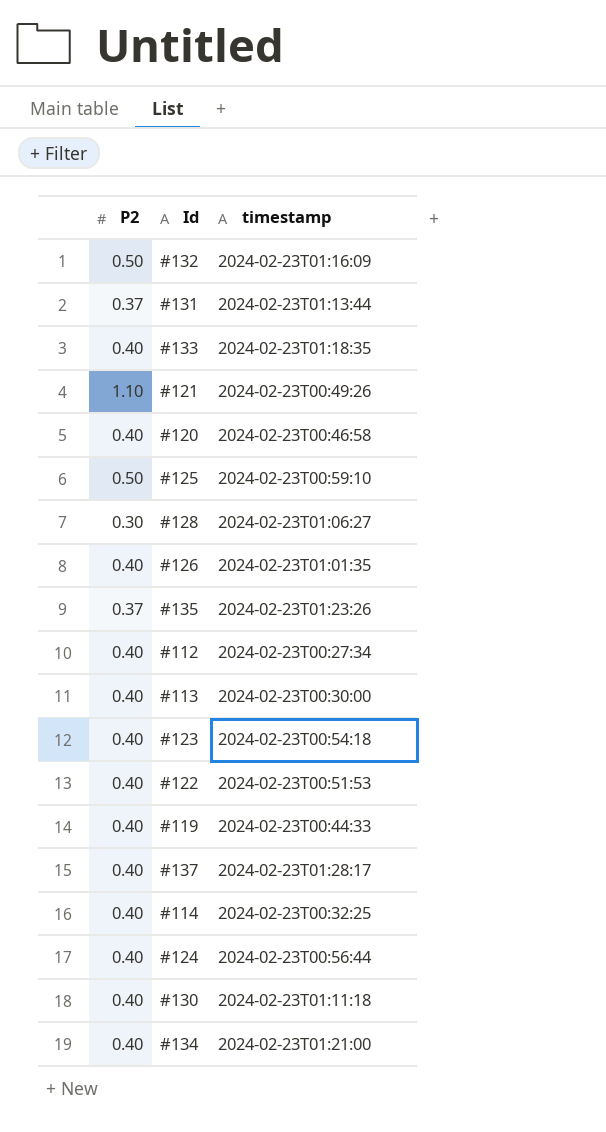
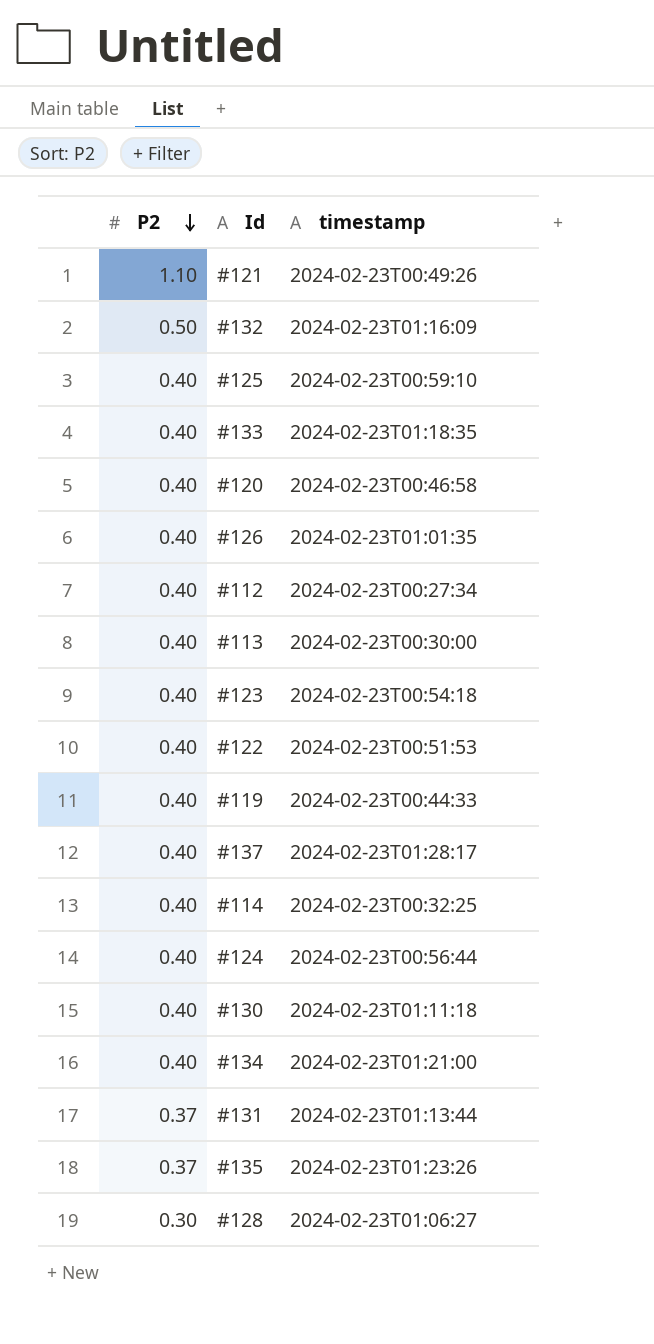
row order: none -> P2 descending
#125 | P2: 0.50 -> 0.40

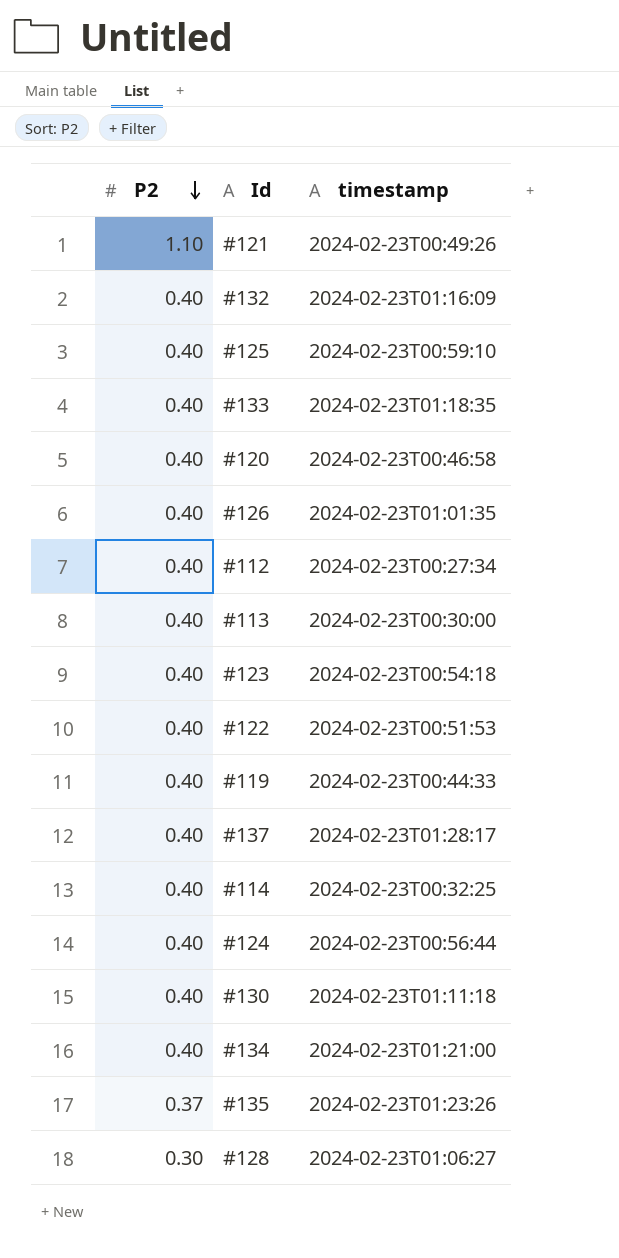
row #131: 0.37 | 2024-02-23T01:13:44 -> none
#132 | P2: 0.50 -> 0.40

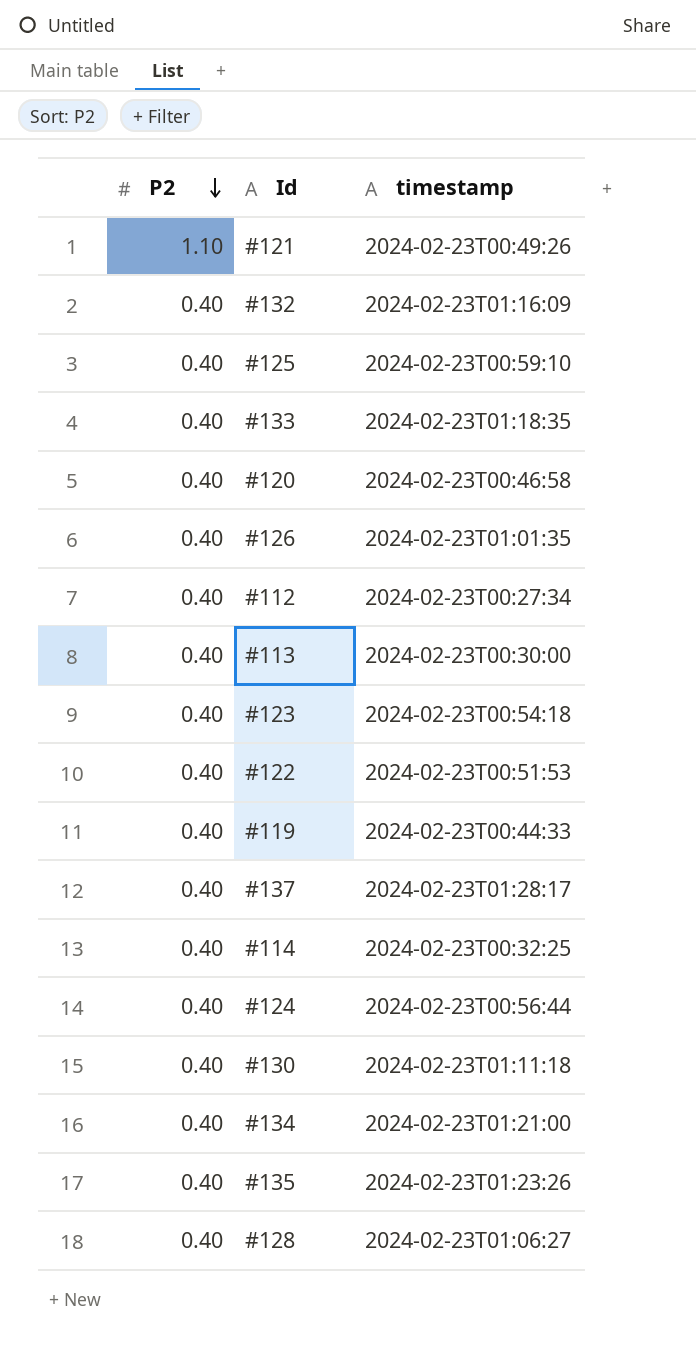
#135 | P2: 0.37 -> 0.40
#128 | P2: 0.30 -> 0.40

